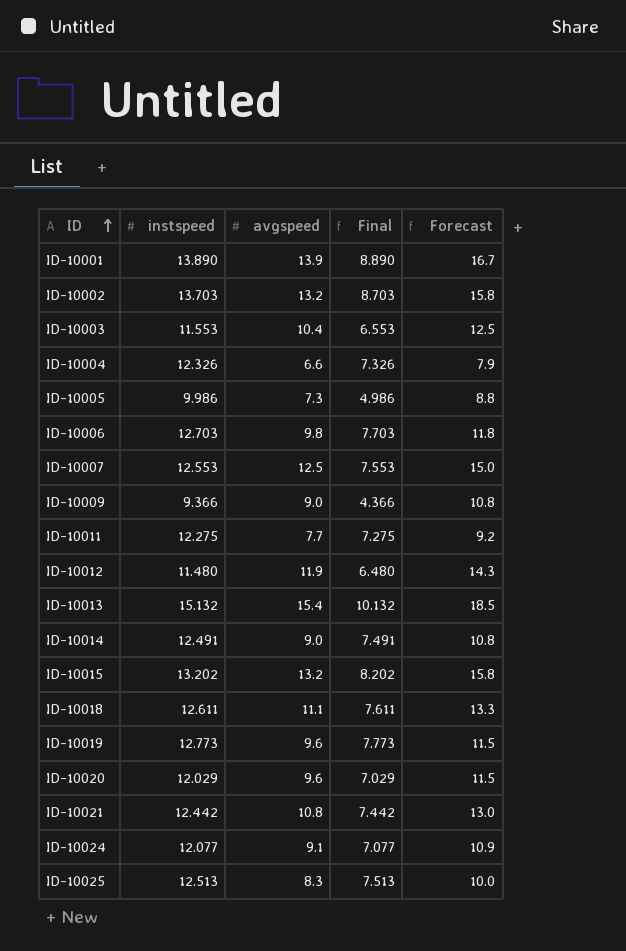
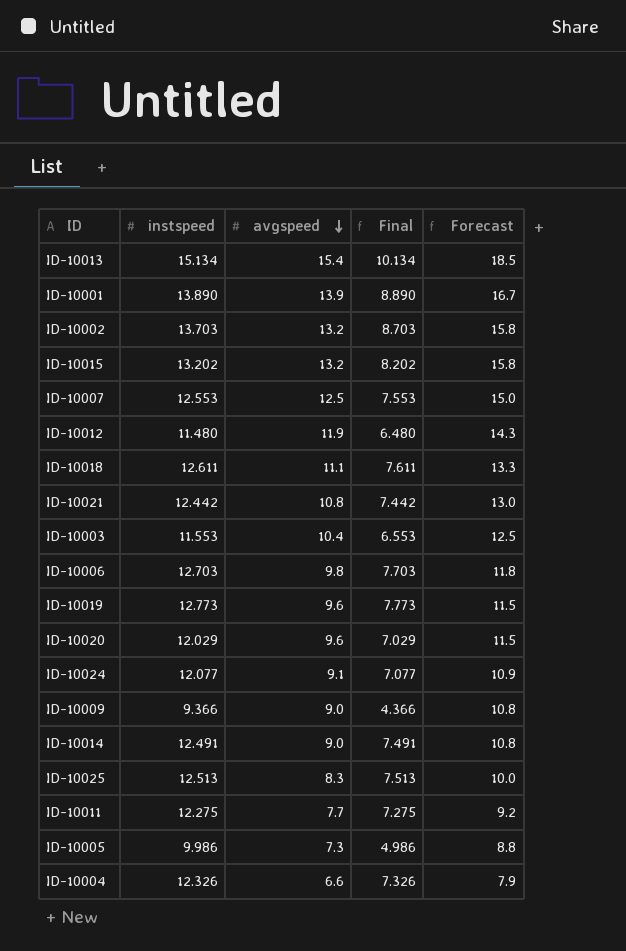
row order: ID ascending -> avgspeed descending
ID-10013 | instspeed: 15.132 -> 15.134
ID-10013 | Final: 10.132 -> 10.134

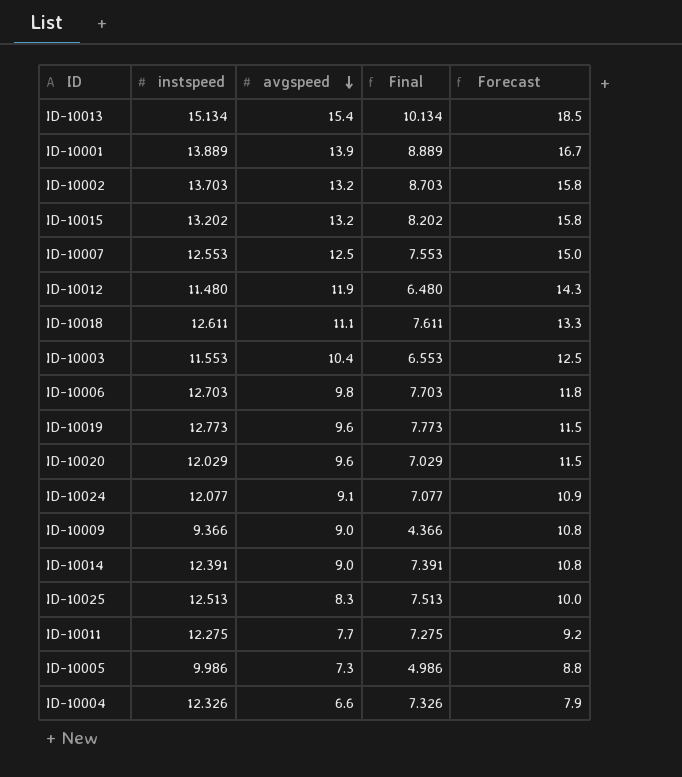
row ID-10021: 12.442 | 10.8 | 7.442 | 13.0 -> none
ID-10001 | instspeed: 13.890 -> 13.889
ID-10001 | Final: 8.890 -> 8.889
ID-10014 | instspeed: 12.491 -> 12.391
ID-10014 | Final: 7.491 -> 7.391

